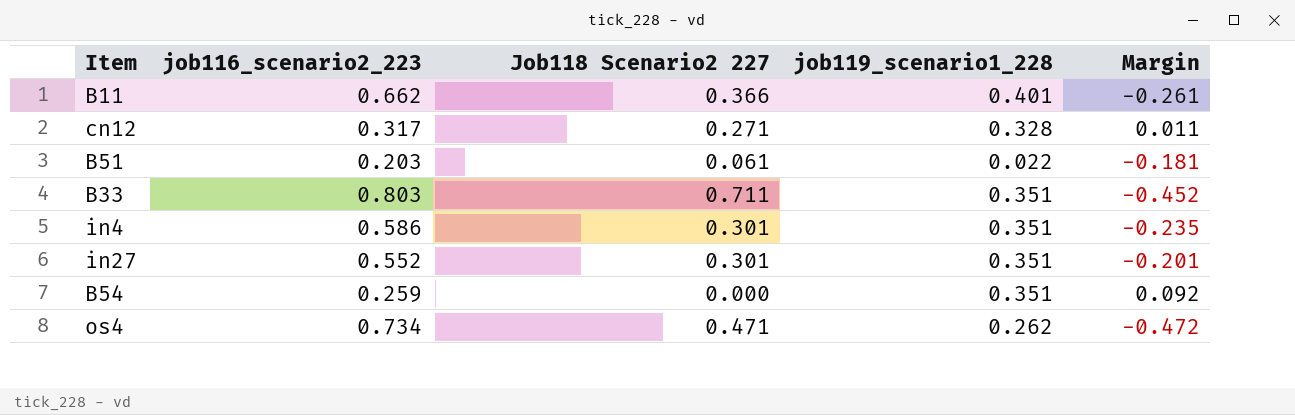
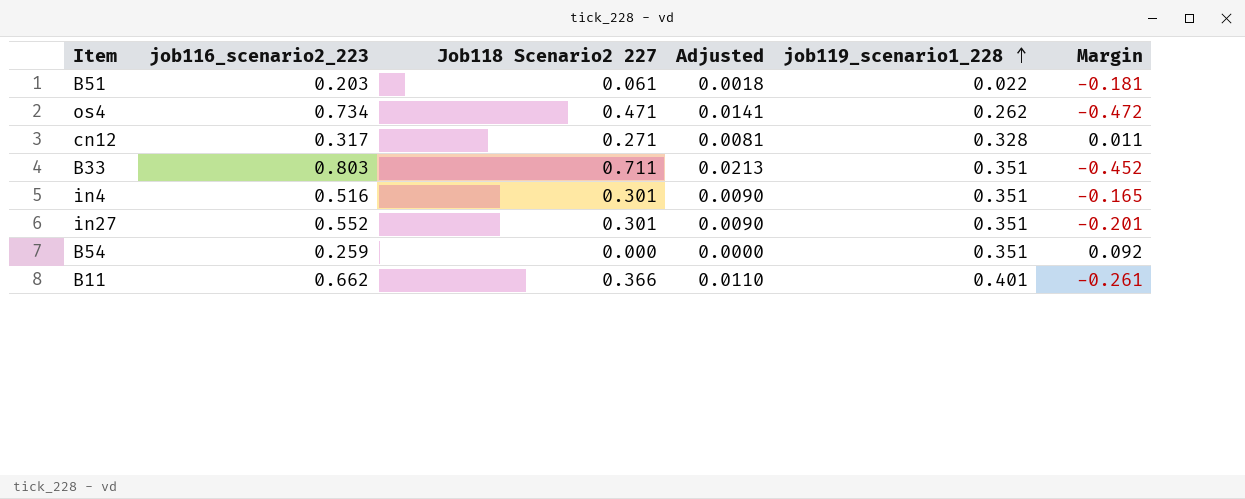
row order: none -> job119_scenario1_228 ascending
column Adjusted | formula: none -> [Job118 Scenario2 227] * 0.03
in4 | job116_scenario2_223: 0.586 -> 0.516
in4 | Margin: -0.235 -> -0.165

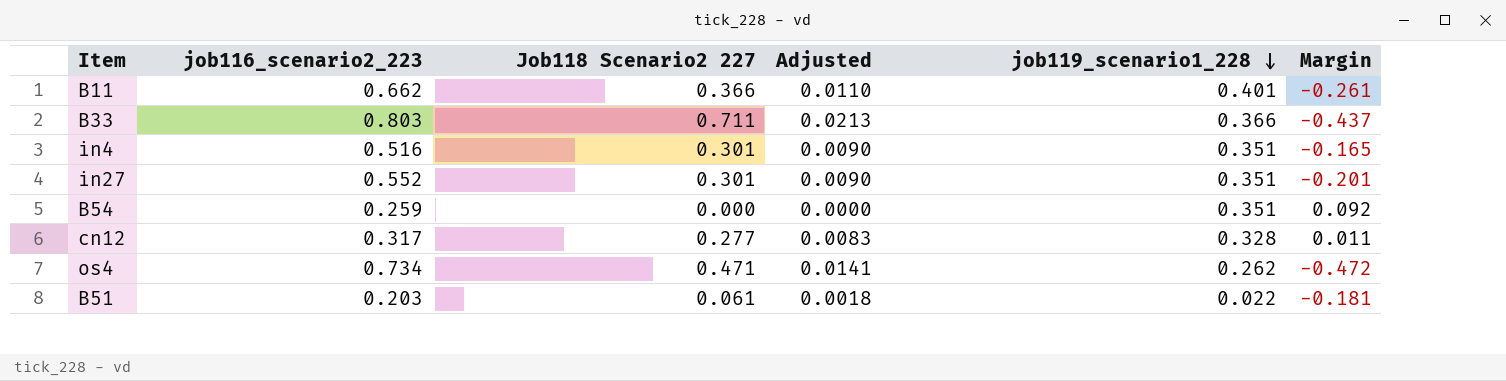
row order: job119_scenario1_228 ascending -> job119_scenario1_228 descending
B33 | job119_scenario1_228: 0.351 -> 0.366
B33 | Margin: -0.452 -> -0.437
cn12 | Job118 Scenario2 227: 0.271 -> 0.277
cn12 | Adjusted: 0.0081 -> 0.0083

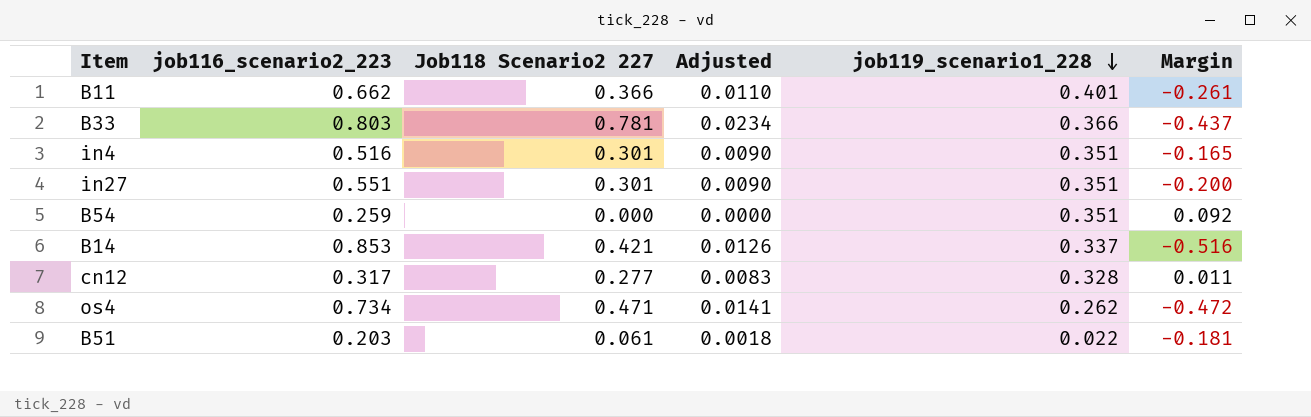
B33 | Job118 Scenario2 227: 0.711 -> 0.781
B33 | Adjusted: 0.0213 -> 0.0234
in27 | job116_scenario2_223: 0.552 -> 0.551
in27 | Margin: -0.201 -> -0.200
row B14: none -> 0.853 | 0.421 | 0.0126 | 0.337 | -0.516

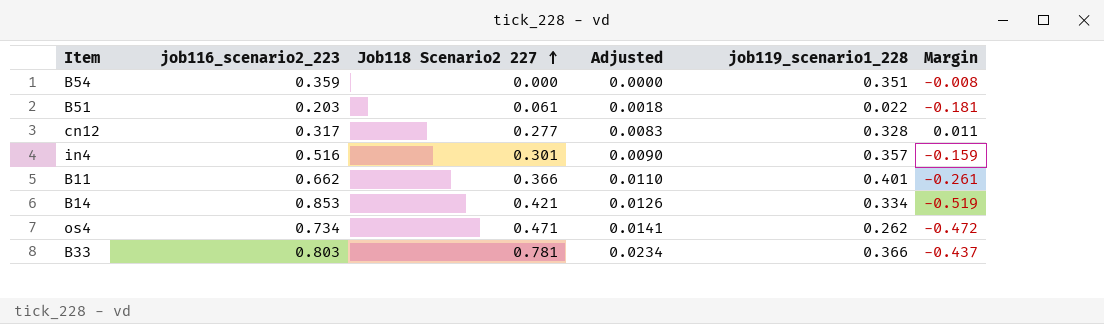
row order: job119_scenario1_228 descending -> Job118 Scenario2 227 ascending
row in27: 0.551 | 0.301 | 0.0090 | 0.351 | -0.200 -> none
B54 | job116_scenario2_223: 0.259 -> 0.359
B54 | Margin: 0.092 -> -0.008
in4 | job119_scenario1_228: 0.351 -> 0.357
in4 | Margin: -0.165 -> -0.159
B14 | job119_scenario1_228: 0.337 -> 0.334
B14 | Margin: -0.516 -> -0.519

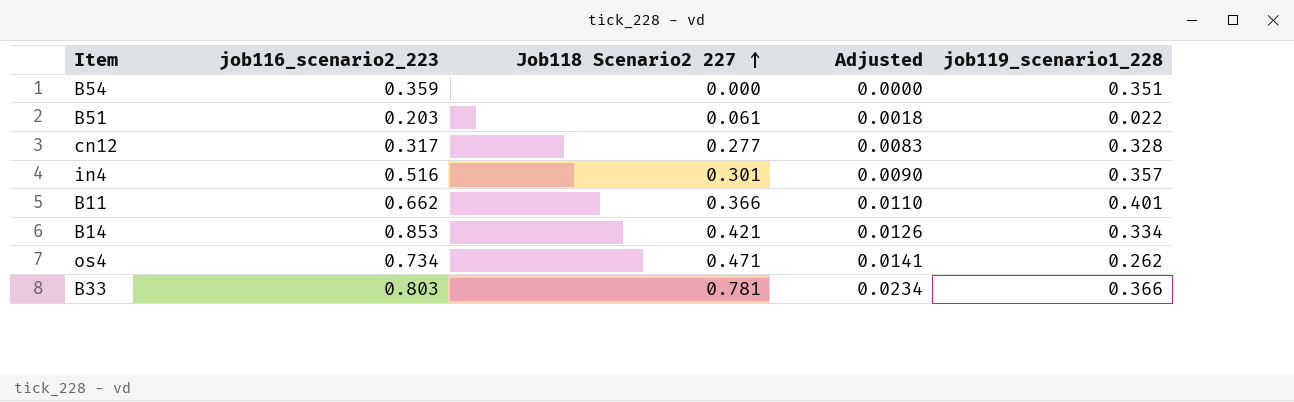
column Margin | formula: [job119_scenario1_228] - [job116_scenario2_223] -> none

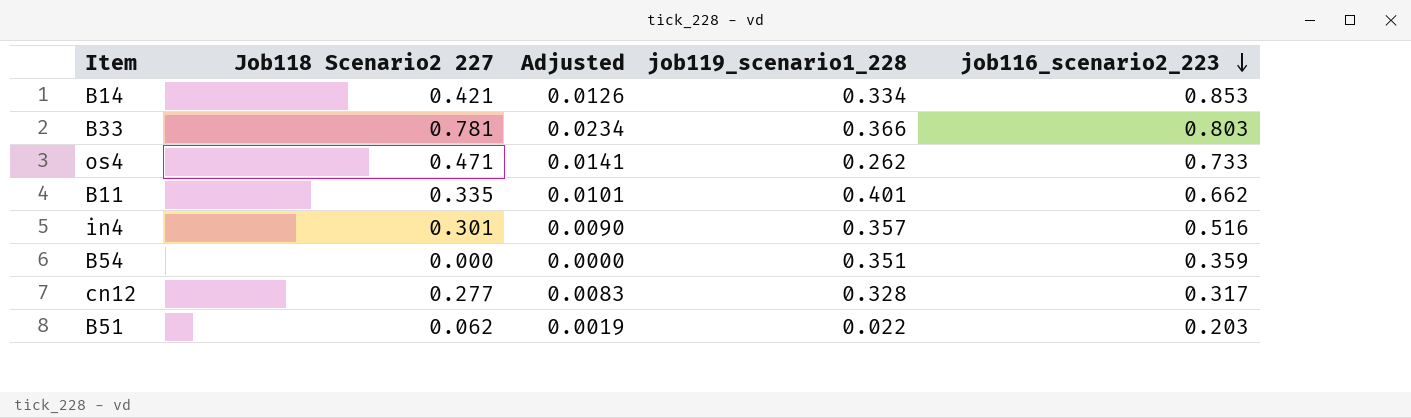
row order: Job118 Scenario2 227 ascending -> job116_scenario2_223 descending
column job116_scenario2_223 | position: 2 -> 5
os4 | job116_scenario2_223: 0.734 -> 0.733
B11 | Job118 Scenario2 227: 0.366 -> 0.335
B11 | Adjusted: 0.0110 -> 0.0101
B51 | Job118 Scenario2 227: 0.061 -> 0.062
B51 | Adjusted: 0.0018 -> 0.0019

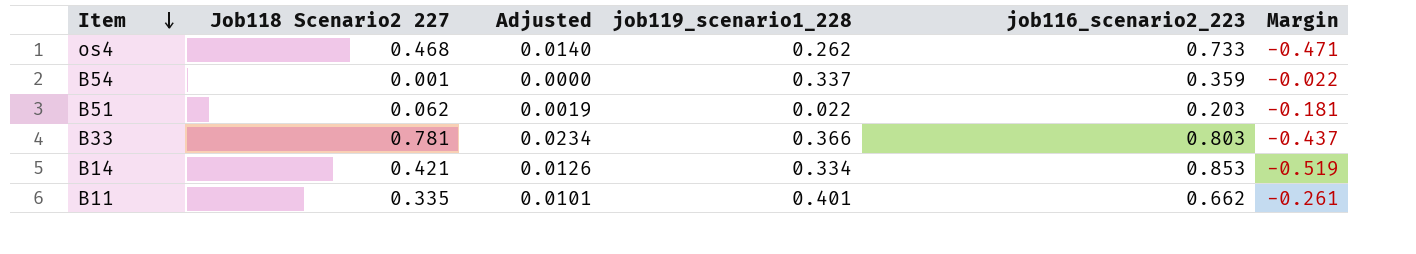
row order: job116_scenario2_223 descending -> Item descending
column Margin | formula: none -> [job119_scenario1_228] - [job116_scenario2_223]
row in4: 0.301 | 0.0090 | 0.357 | 0.516 -> none
row cn12: 0.277 | 0.0083 | 0.328 | 0.317 -> none
os4 | Job118 Scenario2 227: 0.471 -> 0.468
os4 | Adjusted: 0.0141 -> 0.0140
B54 | Job118 Scenario2 227: 0.000 -> 0.001
B54 | job119_scenario1_228: 0.351 -> 0.337

